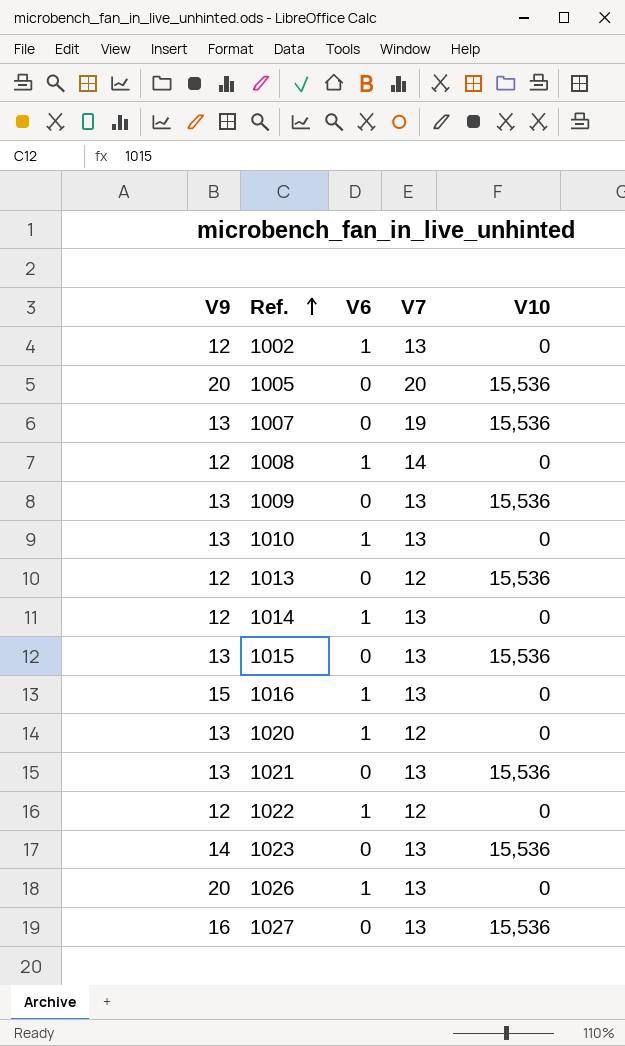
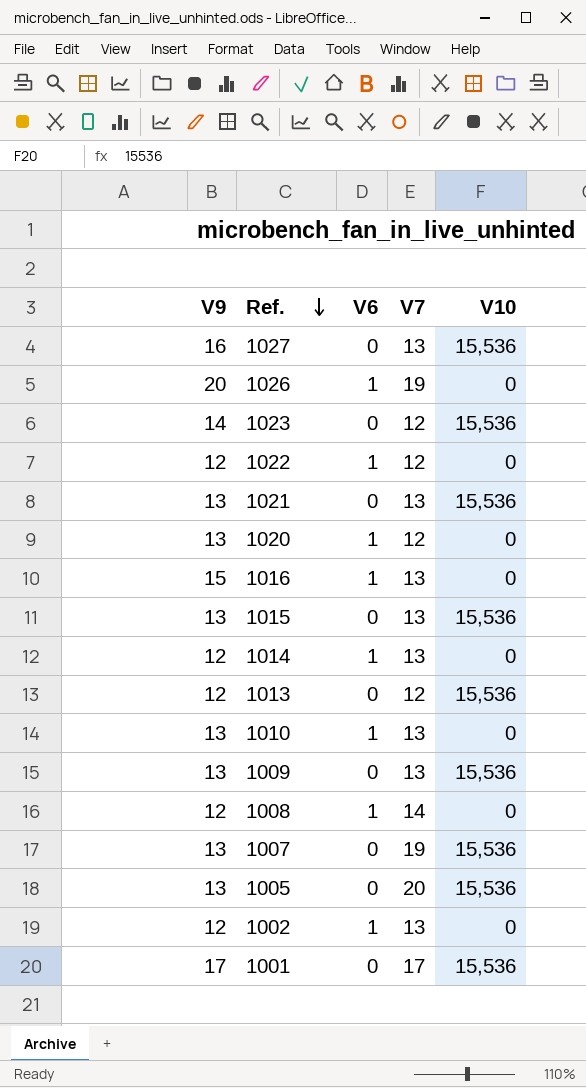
row order: Ref. ascending -> Ref. descending
1026 | V7: 13 -> 19
1023 | V7: 13 -> 12
1005 | V9: 20 -> 13
row 1001: none -> 17 | 0 | 17 | 15,536

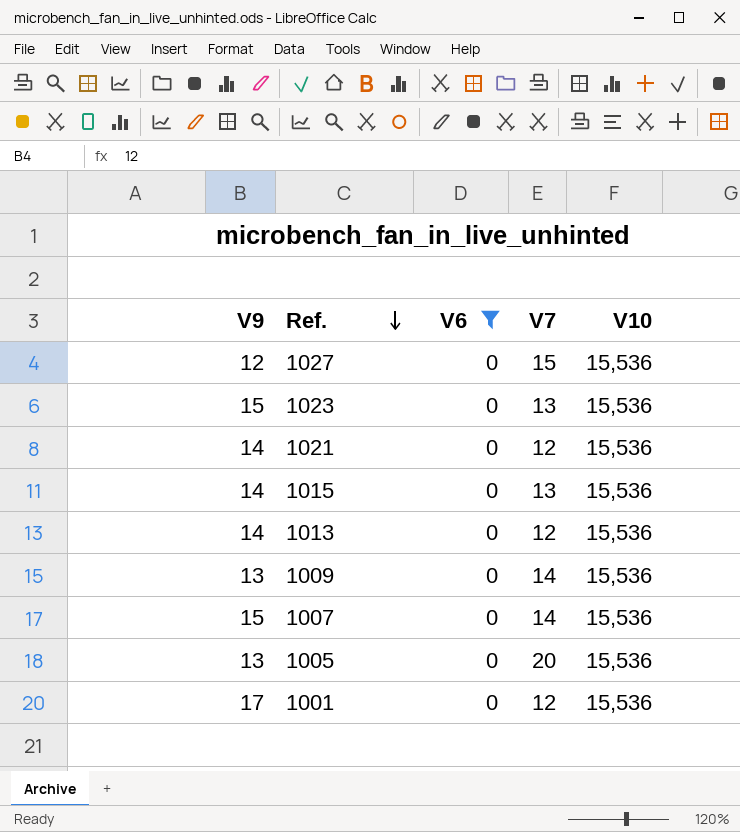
filter: none -> V6 = 0
1027 | V9: 16 -> 12
1027 | V7: 13 -> 15
1023 | V9: 14 -> 15
1023 | V7: 12 -> 13
1021 | V9: 13 -> 14
1021 | V7: 13 -> 12
1015 | V9: 13 -> 14
1013 | V9: 12 -> 14
1009 | V7: 13 -> 14
1007 | V9: 13 -> 15
1007 | V7: 19 -> 14
1001 | V7: 17 -> 12

